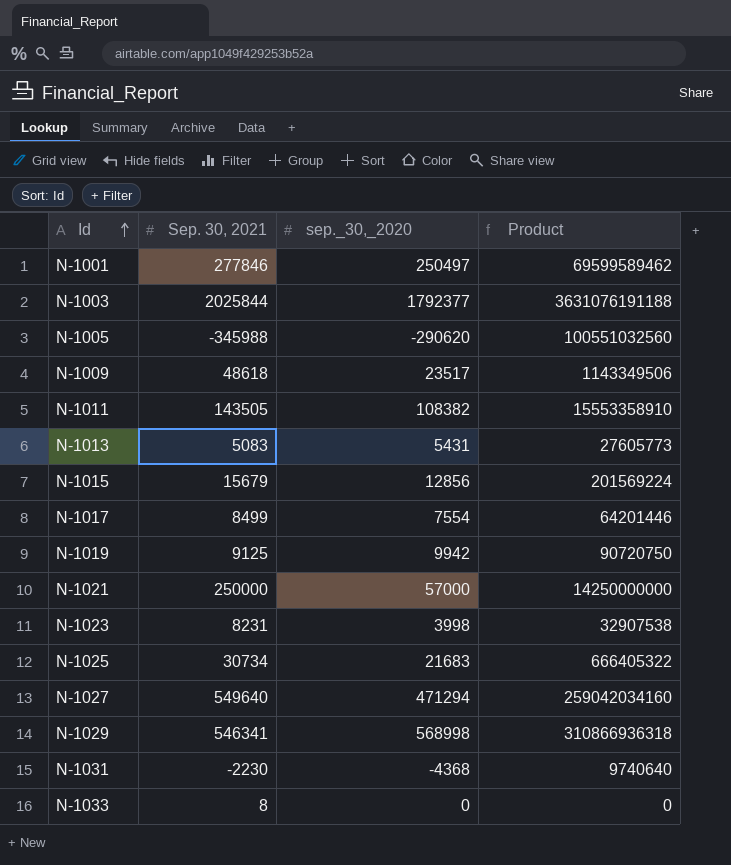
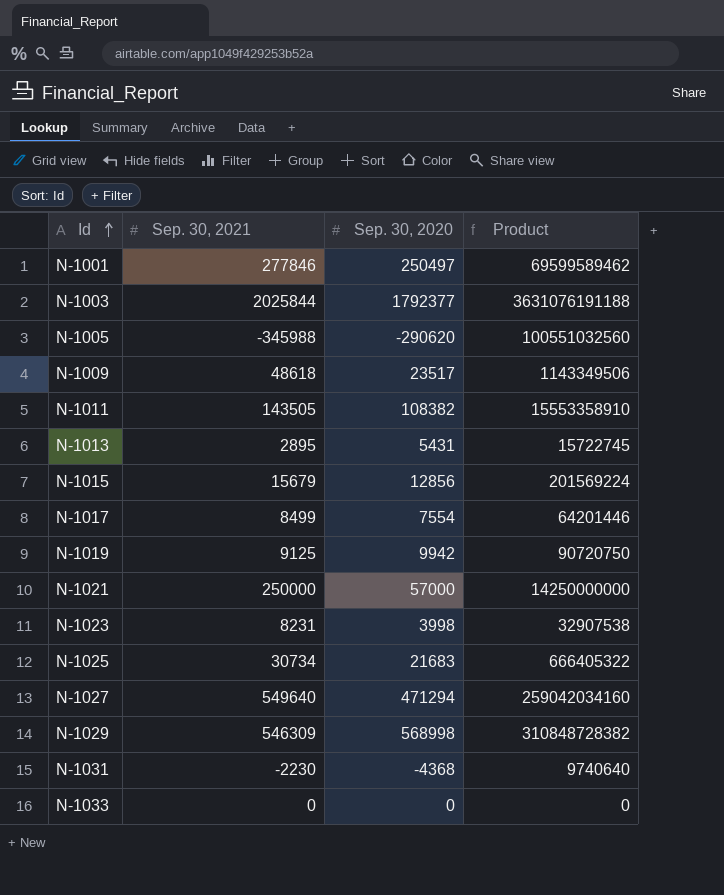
column name: sep._30,_2020 -> Sep. 30, 2020
N-1013 | Sep. 30, 2021: 5083 -> 2895
N-1013 | Product: 27605773 -> 15722745
N-1029 | Sep. 30, 2021: 546341 -> 546309
N-1029 | Product: 310866936318 -> 310848728382
N-1033 | Sep. 30, 2021: 8 -> 0

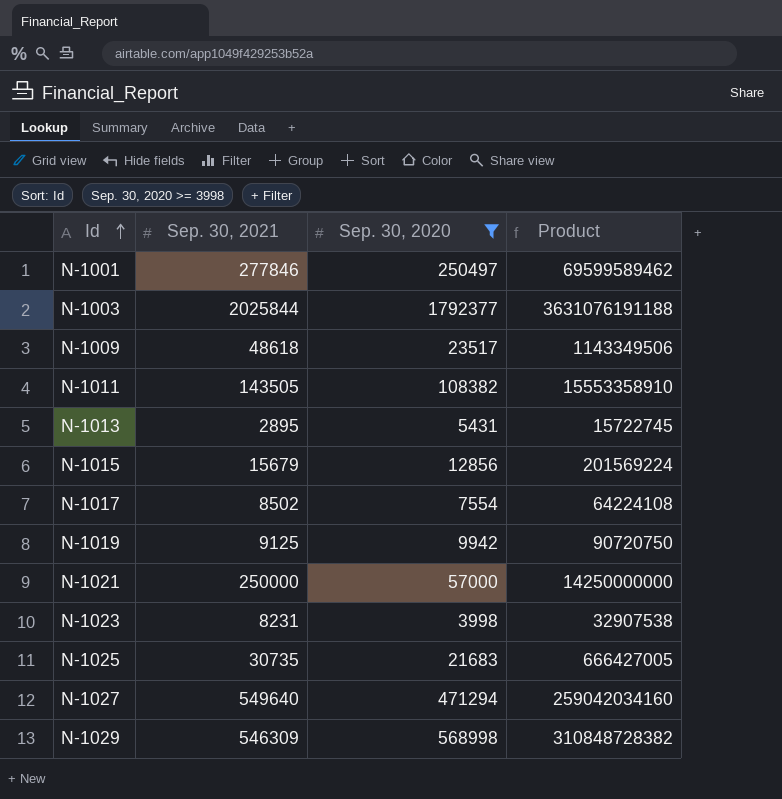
filter: none -> Sep. 30, 2020 >= 3998
N-1017 | Sep. 30, 2021: 8499 -> 8502
N-1017 | Product: 64201446 -> 64224108
N-1025 | Sep. 30, 2021: 30734 -> 30735
N-1025 | Product: 666405322 -> 666427005

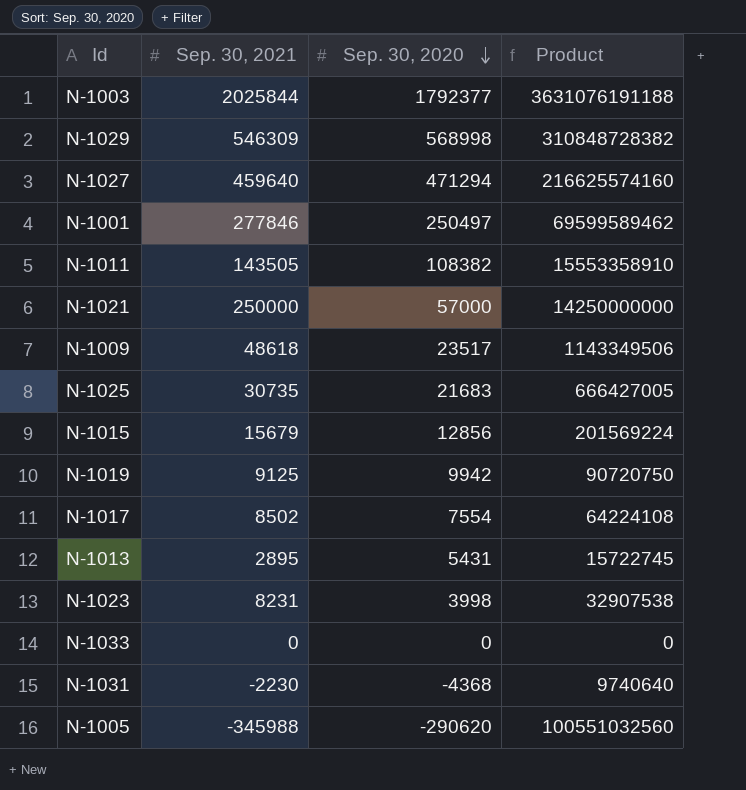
filter: Sep. 30, 2020 >= 3998 -> none
row order: Id ascending -> Sep. 30, 2020 descending
N-1027 | Sep. 30, 2021: 549640 -> 459640
N-1027 | Product: 259042034160 -> 216625574160

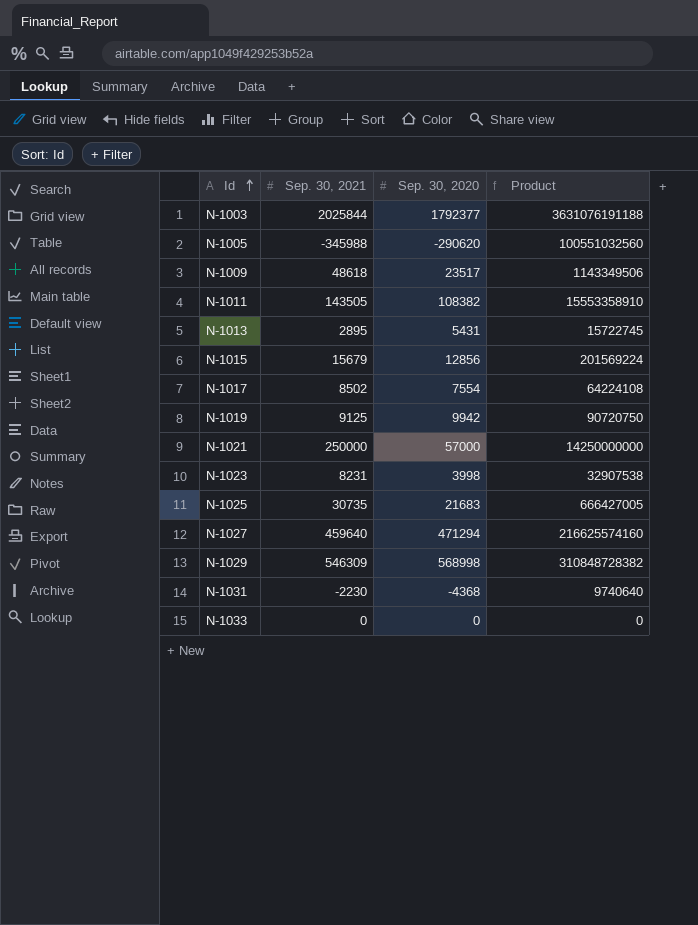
row order: Sep. 30, 2020 descending -> Id ascending
row N-1001: 277846 | 250497 | 69599589462 -> none

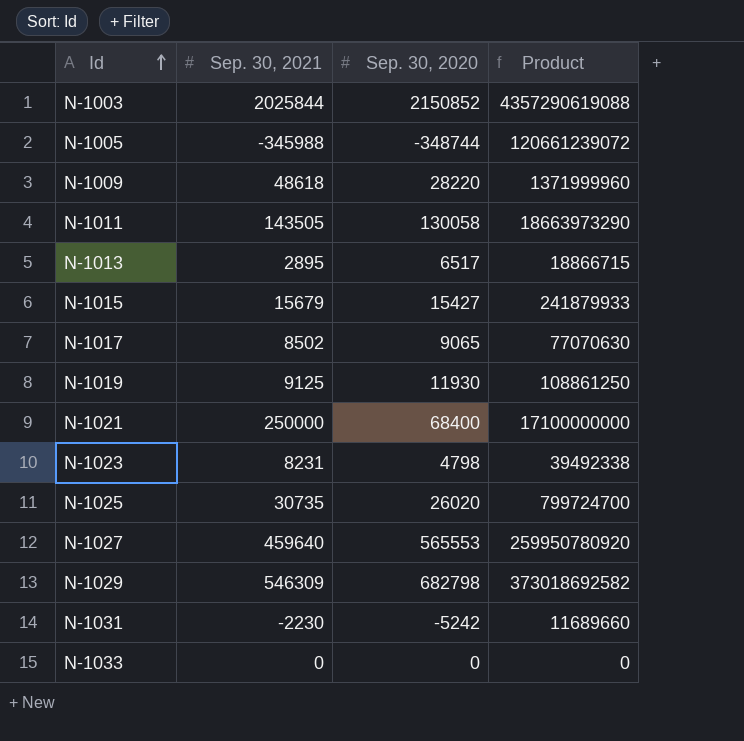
N-1003 | Sep. 30, 2020: 1792377 -> 2150852
N-1003 | Product: 3631076191188 -> 4357290619088
N-1005 | Sep. 30, 2020: -290620 -> -348744
N-1005 | Product: 100551032560 -> 120661239072
N-1009 | Sep. 30, 2020: 23517 -> 28220
N-1009 | Product: 1143349506 -> 1371999960
N-1011 | Sep. 30, 2020: 108382 -> 130058
N-1011 | Product: 15553358910 -> 18663973290
N-1013 | Sep. 30, 2020: 5431 -> 6517
N-1013 | Product: 15722745 -> 18866715
N-1015 | Sep. 30, 2020: 12856 -> 15427
N-1015 | Product: 201569224 -> 241879933
N-1017 | Sep. 30, 2020: 7554 -> 9065
N-1017 | Product: 64224108 -> 77070630
N-1019 | Sep. 30, 2020: 9942 -> 11930
N-1019 | Product: 90720750 -> 108861250
N-1021 | Sep. 30, 2020: 57000 -> 68400
N-1021 | Product: 14250000000 -> 17100000000
N-1023 | Sep. 30, 2020: 3998 -> 4798
N-1023 | Product: 32907538 -> 39492338
N-1025 | Sep. 30, 2020: 21683 -> 26020
N-1025 | Product: 666427005 -> 799724700
N-1027 | Sep. 30, 2020: 471294 -> 565553
N-1027 | Product: 216625574160 -> 259950780920
N-1029 | Sep. 30, 2020: 568998 -> 682798
N-1029 | Product: 310848728382 -> 373018692582
N-1031 | Sep. 30, 2020: -4368 -> -5242
N-1031 | Product: 9740640 -> 11689660

